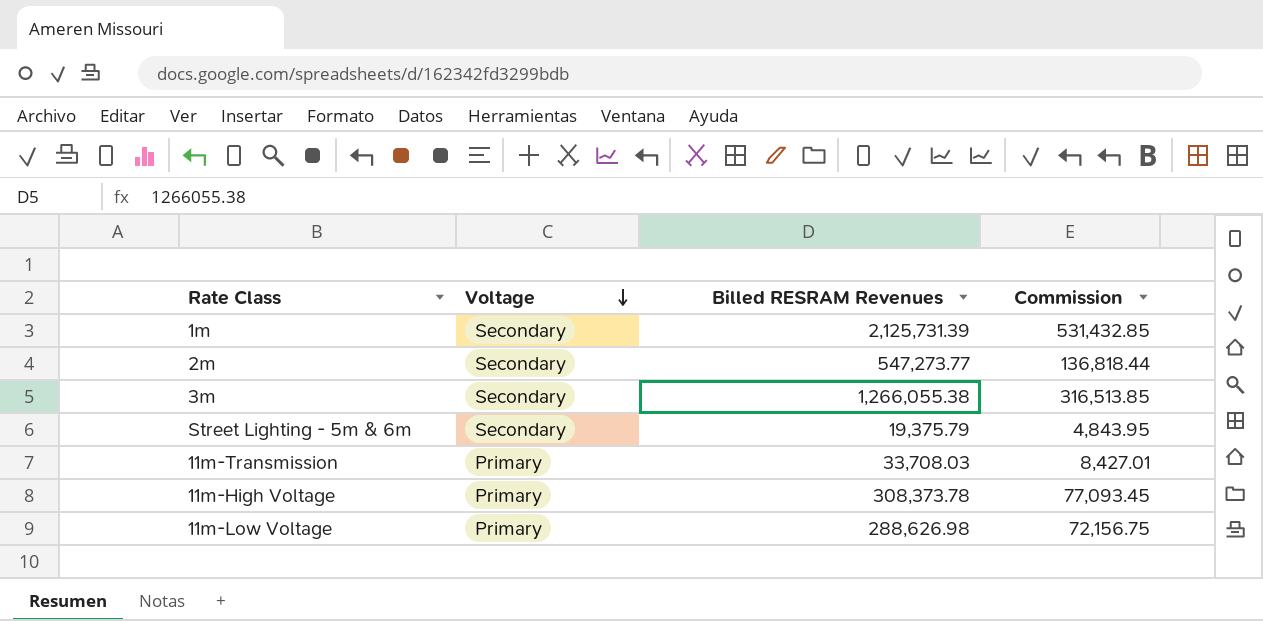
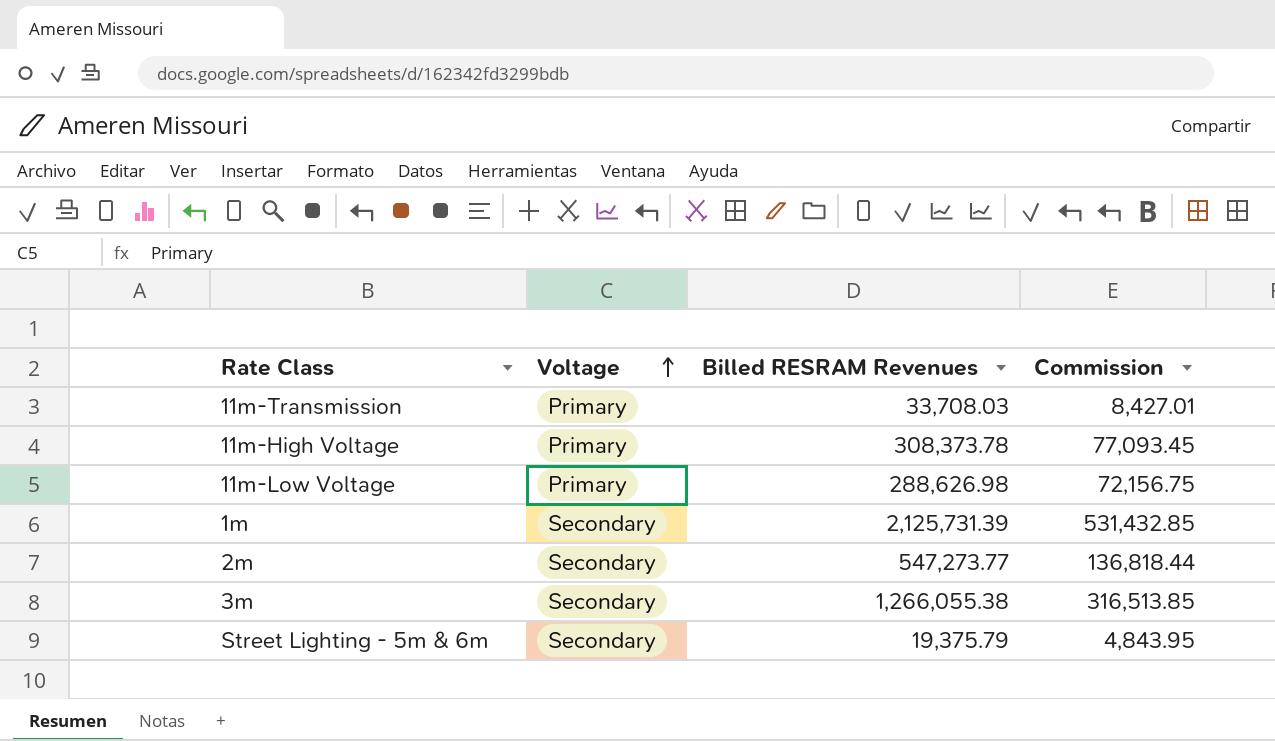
row order: Voltage descending -> Voltage ascending

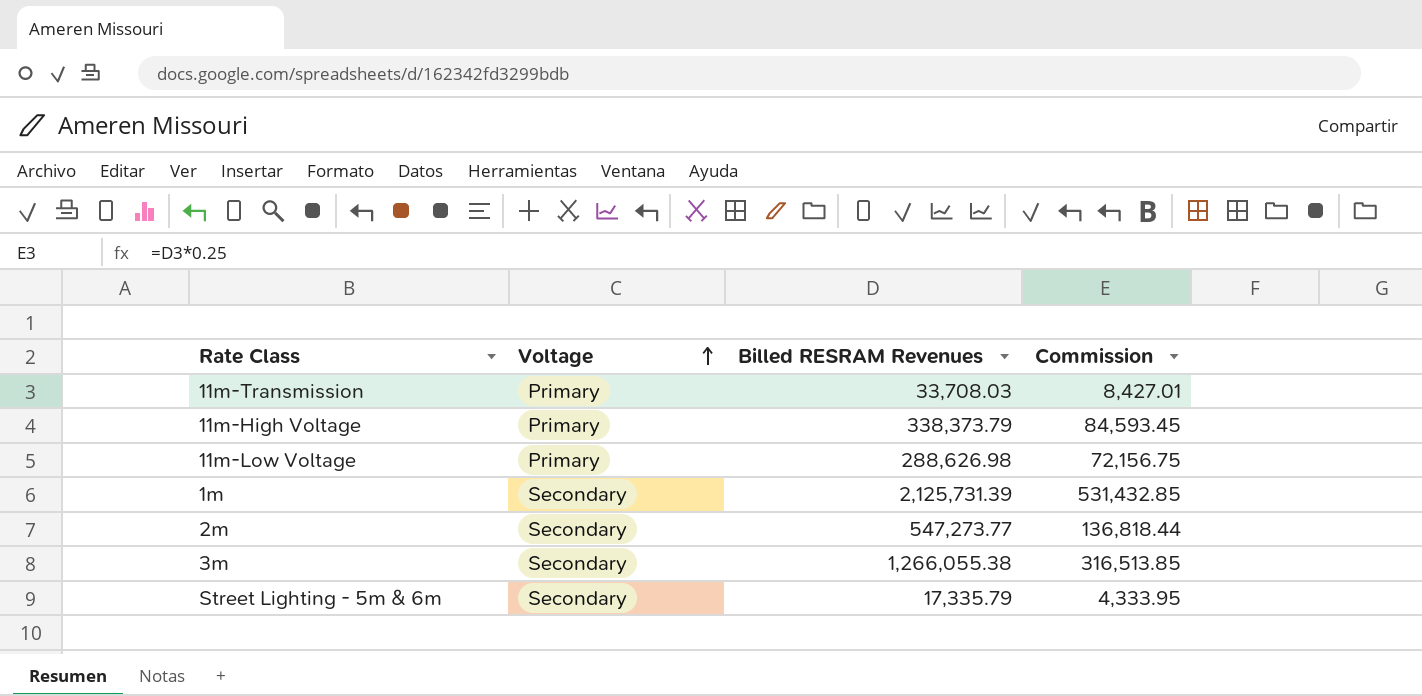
11m-High Voltage | Billed RESRAM Revenues: 308,373.78 -> 338,373.79
11m-High Voltage | Commission: 77,093.45 -> 84,593.45
Street Lighting - 5m & 6m | Billed RESRAM Revenues: 19,375.79 -> 17,335.79
Street Lighting - 5m & 6m | Commission: 4,843.95 -> 4,333.95

